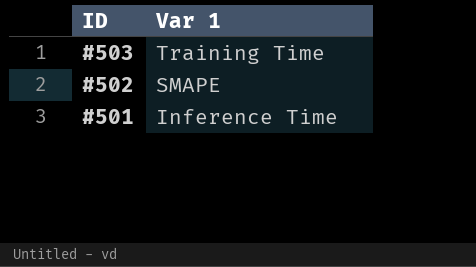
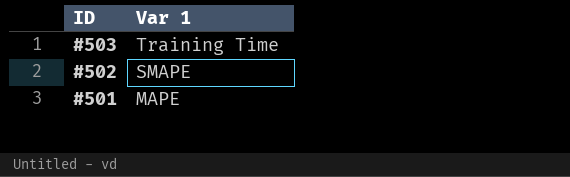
#501 | Var 1: Inference Time -> MAPE

